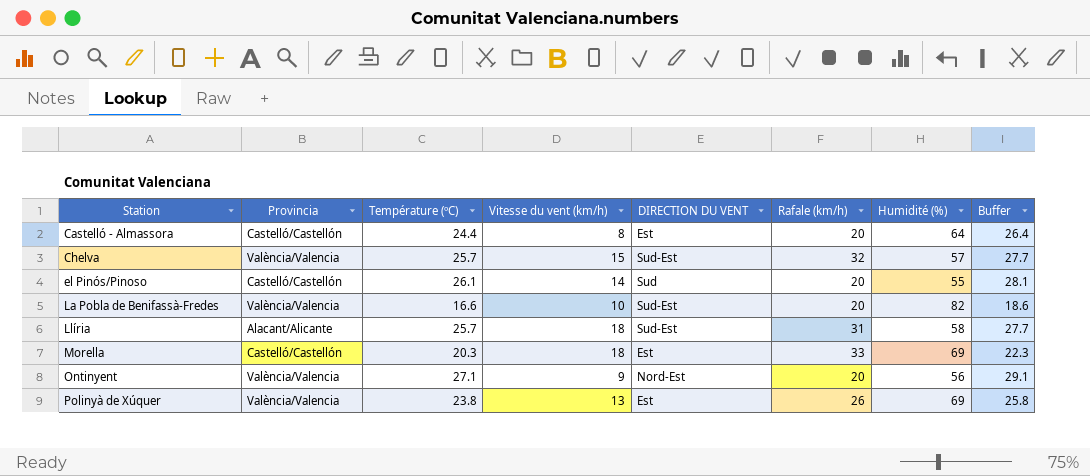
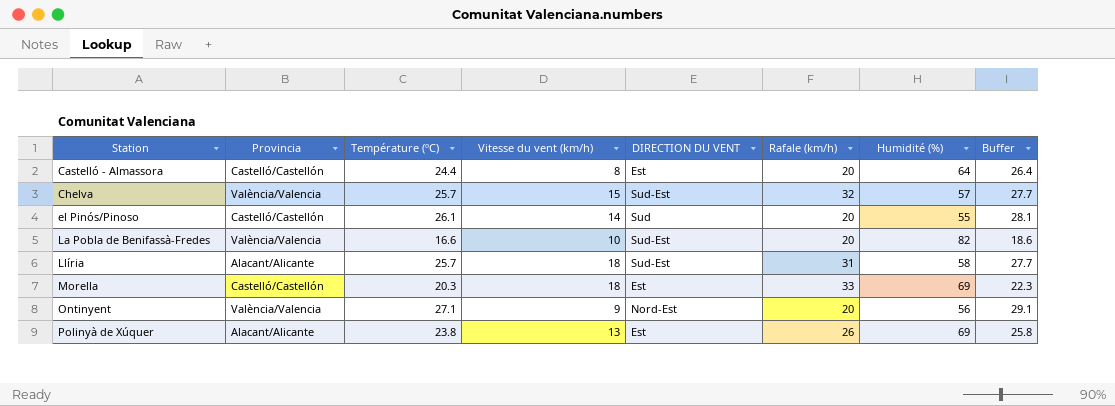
Polinyà de Xúquer | Provincia: València/Valencia -> Alacant/Alicante

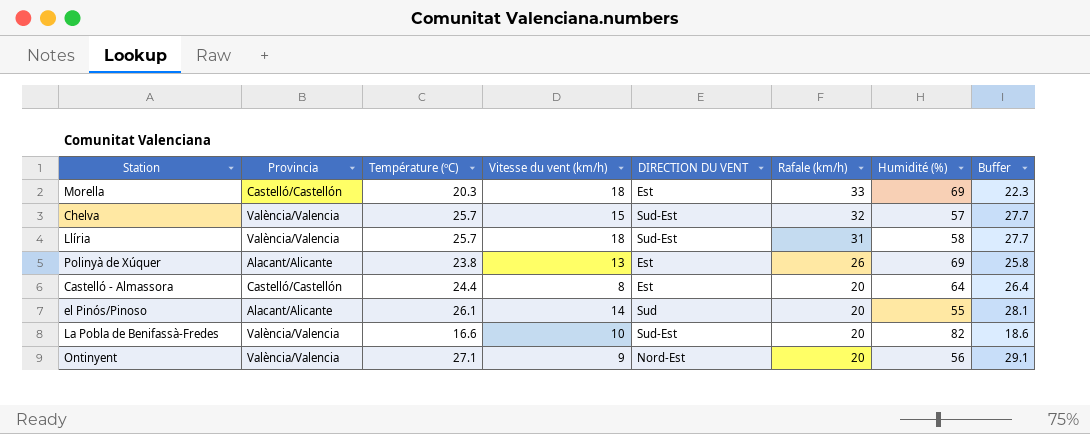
row order: Station ascending -> Rafale (km/h) descending
Llíria | Provincia: Alacant/Alicante -> València/Valencia
el Pinós/Pinoso | Provincia: Castelló/Castellón -> Alacant/Alicante

